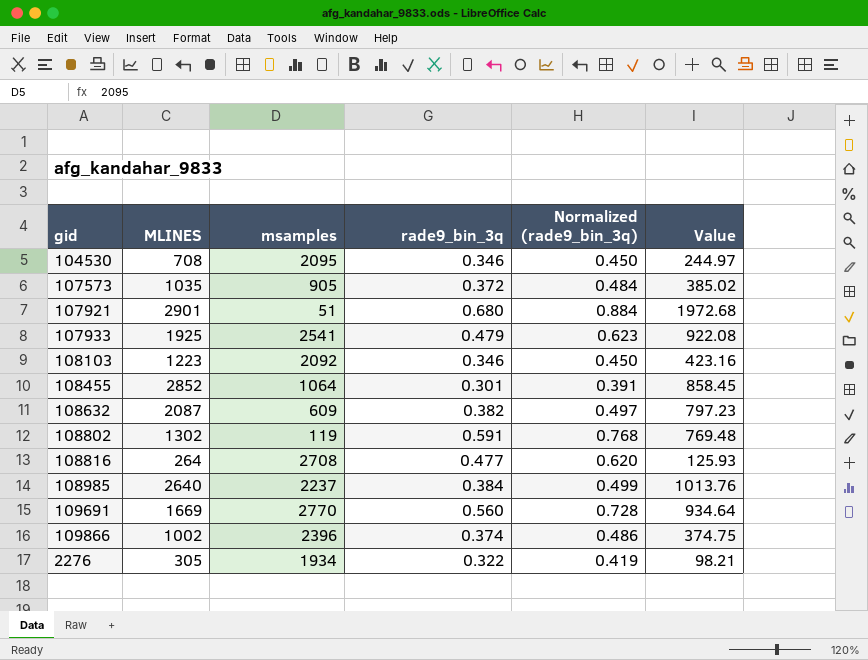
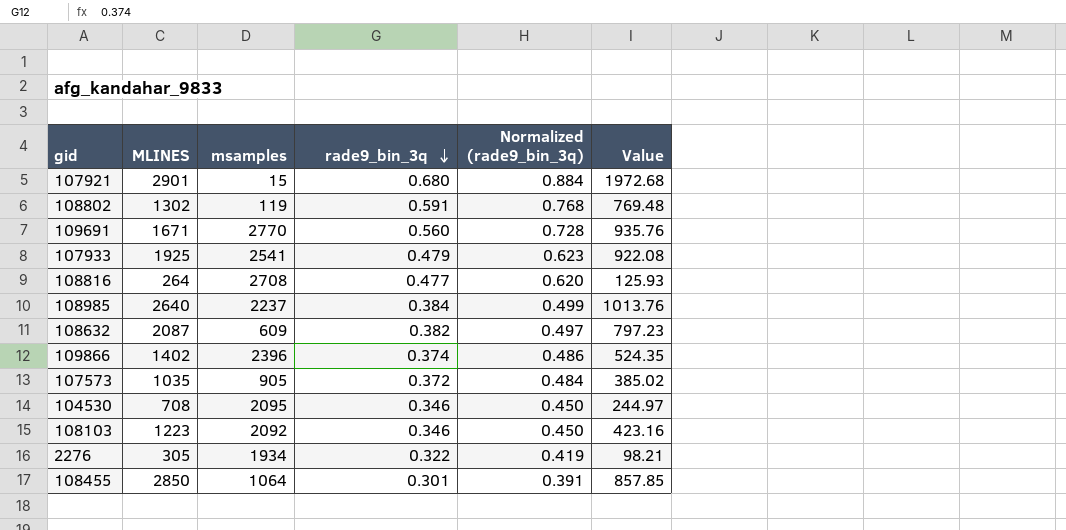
row order: none -> rade9_bin_3q descending
107921 | msamples: 51 -> 15
109691 | MLINES: 1669 -> 1671
109691 | Value: 934.64 -> 935.76
109866 | MLINES: 1002 -> 1402
109866 | Value: 374.75 -> 524.35
108455 | MLINES: 2852 -> 2850
108455 | Value: 858.45 -> 857.85

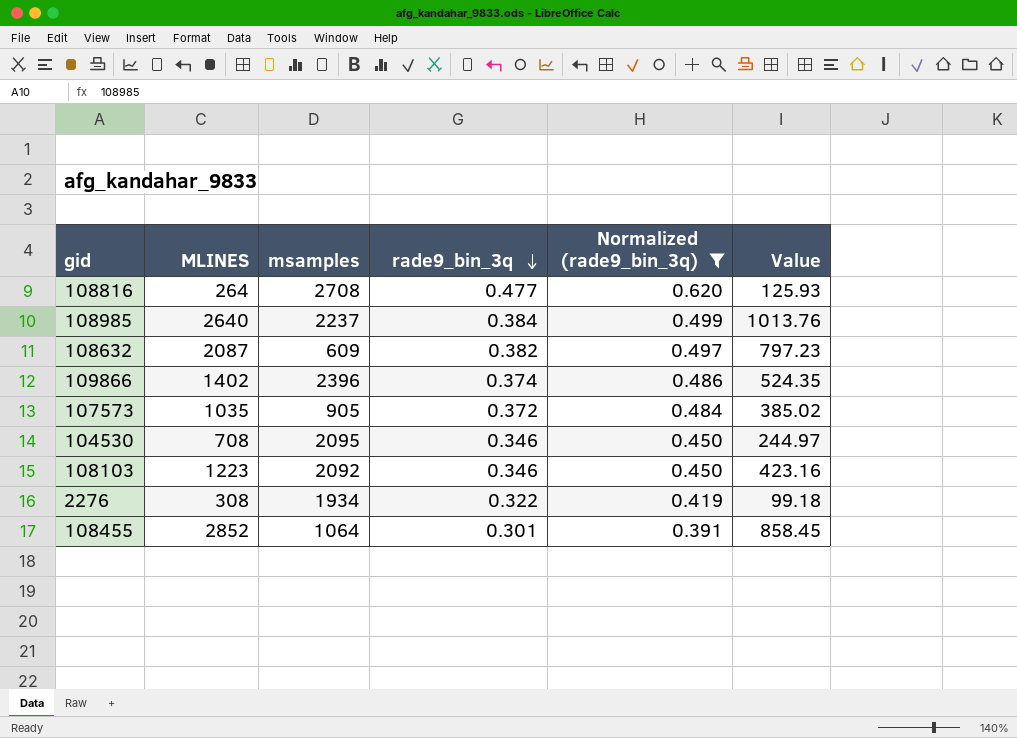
filter: none -> Normalized (rade9_bin_3q) <= 0.620
2276 | MLINES: 305 -> 308
2276 | Value: 98.21 -> 99.18
108455 | MLINES: 2850 -> 2852
108455 | Value: 857.85 -> 858.45

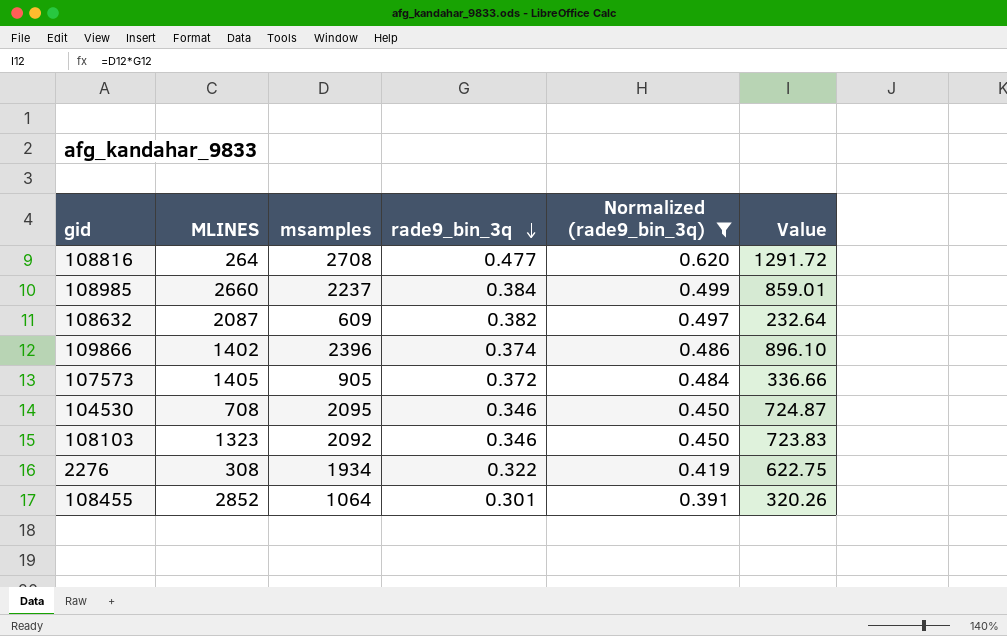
column Value | formula: [MLINES] * [rade9_bin_3q] -> [msamples] * [rade9_bin_3q]
108985 | MLINES: 2640 -> 2660
107573 | MLINES: 1035 -> 1405
108103 | MLINES: 1223 -> 1323

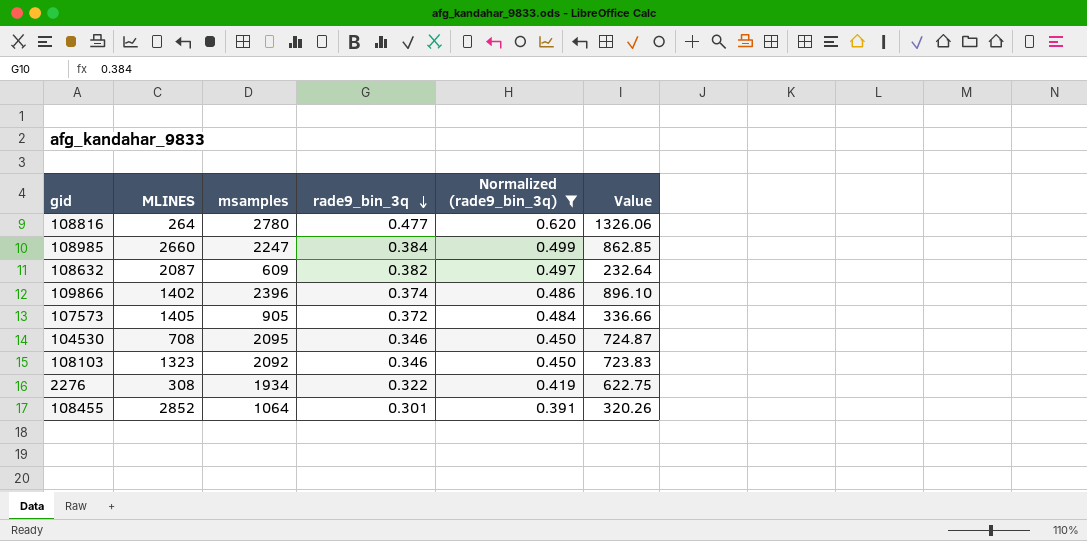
108816 | msamples: 2708 -> 2780
108816 | Value: 1291.72 -> 1326.06
108985 | msamples: 2237 -> 2247
108985 | Value: 859.01 -> 862.85

